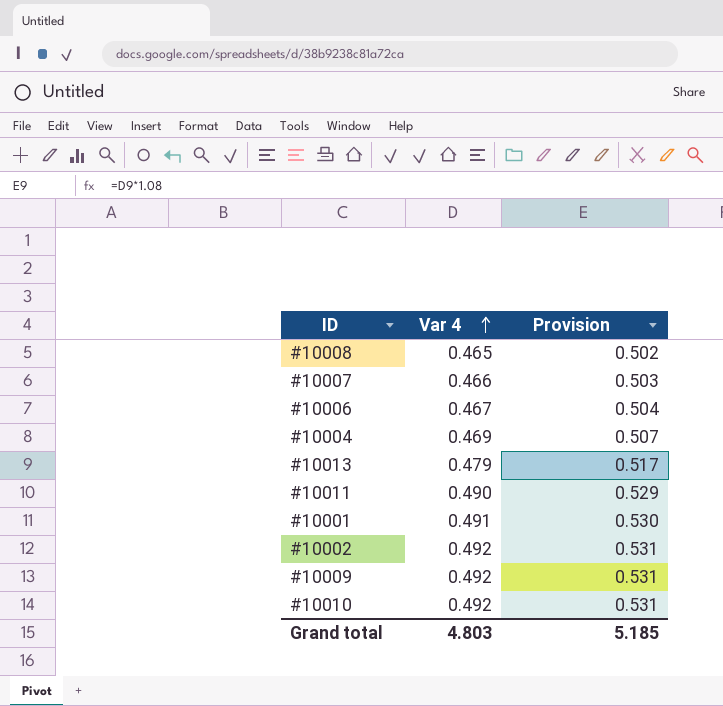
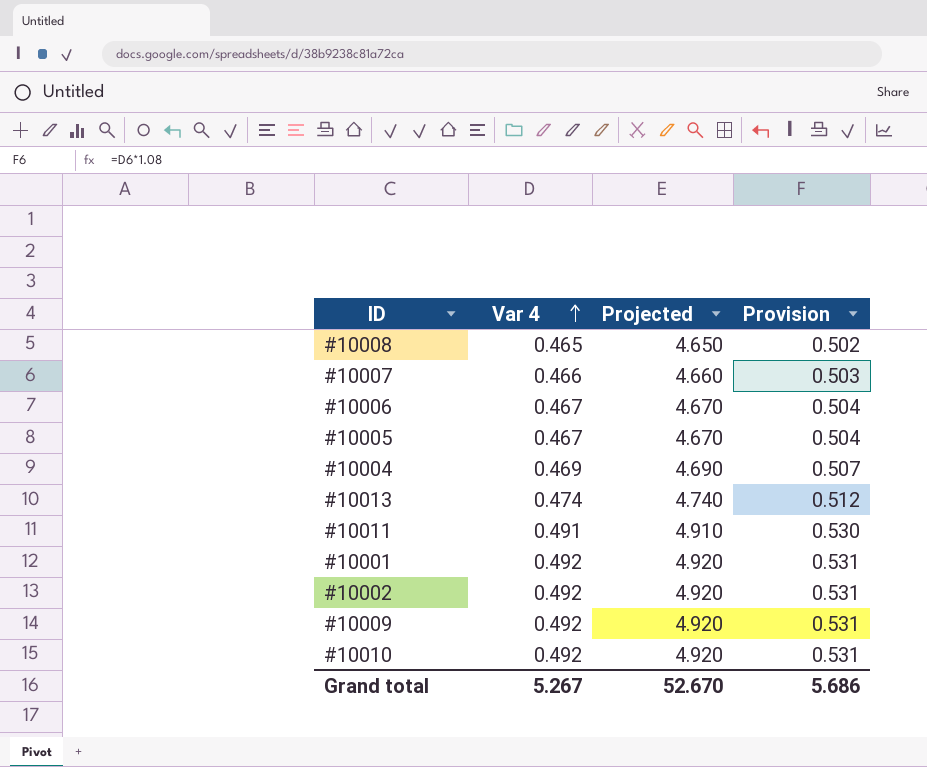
column Projected | formula: none -> [Var 4] * 10
row #10005: none -> 0.467 | 4.670 | 0.504
#10013 | Var 4: 0.479 -> 0.474
#10013 | Provision: 0.517 -> 0.512
#10011 | Var 4: 0.490 -> 0.491
#10011 | Provision: 0.529 -> 0.530
#10001 | Var 4: 0.491 -> 0.492
#10001 | Provision: 0.530 -> 0.531
Grand total | Var 4: 4.803 -> 5.267
Grand total | Provision: 5.185 -> 5.686

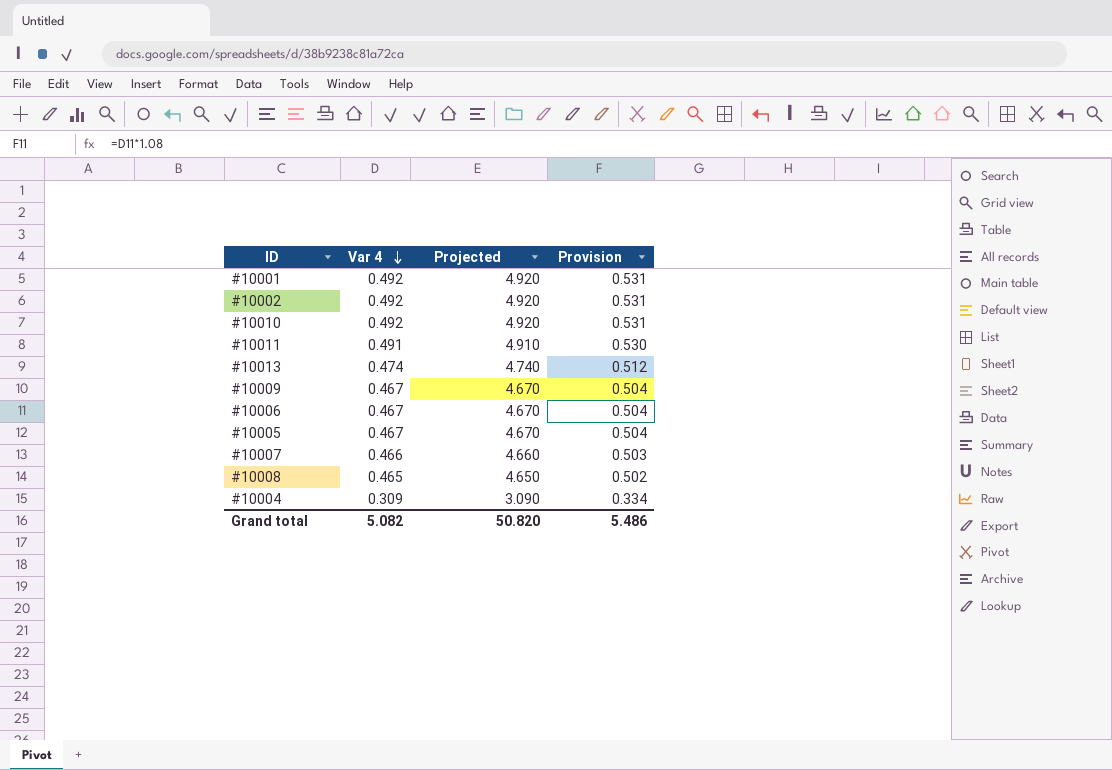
row order: Var 4 ascending -> Var 4 descending
#10009 | Var 4: 0.492 -> 0.467
#10009 | Projected: 4.920 -> 4.670
#10009 | Provision: 0.531 -> 0.504
#10004 | Var 4: 0.469 -> 0.309
#10004 | Projected: 4.690 -> 3.090
#10004 | Provision: 0.507 -> 0.334
Grand total | Var 4: 5.267 -> 5.082
Grand total | Projected: 52.670 -> 50.820
Grand total | Provision: 5.686 -> 5.486

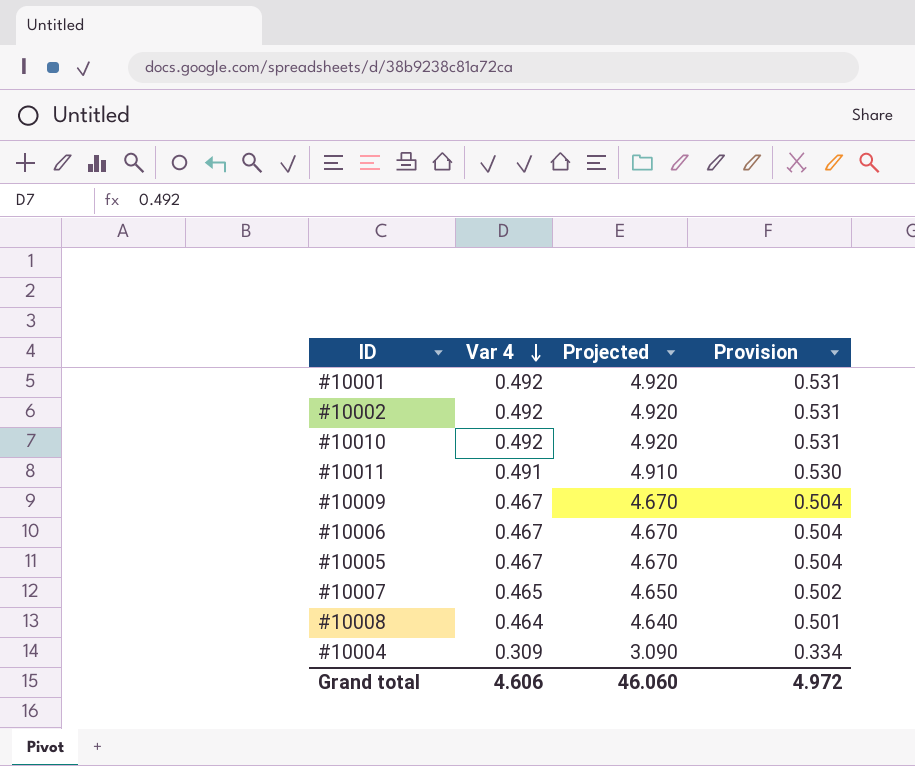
row #10013: 0.474 | 4.740 | 0.512 -> none
#10007 | Var 4: 0.466 -> 0.465
#10007 | Projected: 4.660 -> 4.650
#10007 | Provision: 0.503 -> 0.502
#10008 | Var 4: 0.465 -> 0.464
#10008 | Projected: 4.650 -> 4.640
#10008 | Provision: 0.502 -> 0.501
Grand total | Var 4: 5.082 -> 4.606
Grand total | Projected: 50.820 -> 46.060
Grand total | Provision: 5.486 -> 4.972

